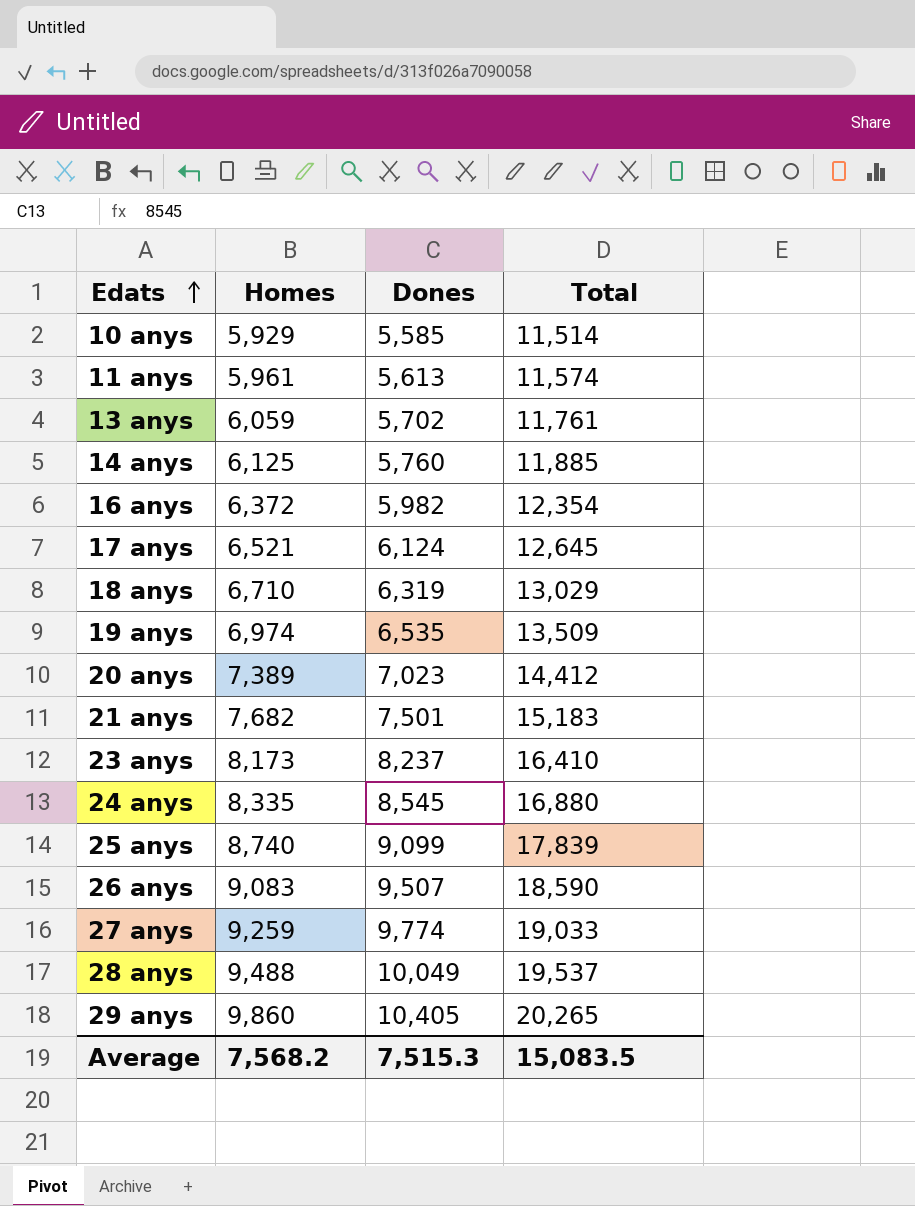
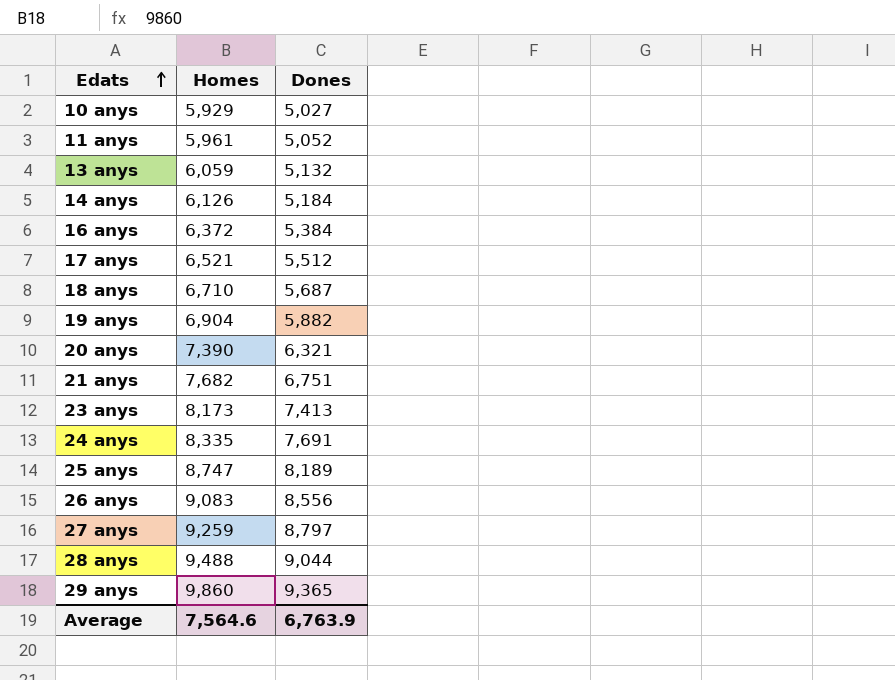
column Total | formula: [Homes] + [Dones] -> none
10 anys | Dones: 5,585 -> 5,027
11 anys | Dones: 5,613 -> 5,052
13 anys | Dones: 5,702 -> 5,132
14 anys | Homes: 6,125 -> 6,126
14 anys | Dones: 5,760 -> 5,184
16 anys | Dones: 5,982 -> 5,384
17 anys | Dones: 6,124 -> 5,512
18 anys | Dones: 6,319 -> 5,687
19 anys | Homes: 6,974 -> 6,904
19 anys | Dones: 6,535 -> 5,882
20 anys | Homes: 7,389 -> 7,390
20 anys | Dones: 7,023 -> 6,321
21 anys | Dones: 7,501 -> 6,751
23 anys | Dones: 8,237 -> 7,413
24 anys | Dones: 8,545 -> 7,691
25 anys | Homes: 8,740 -> 8,747
25 anys | Dones: 9,099 -> 8,189
26 anys | Dones: 9,507 -> 8,556
27 anys | Dones: 9,774 -> 8,797
28 anys | Dones: 10,049 -> 9,044
29 anys | Dones: 10,405 -> 9,365
Average | Homes: 7,568.2 -> 7,564.6
Average | Dones: 7,515.3 -> 6,763.9

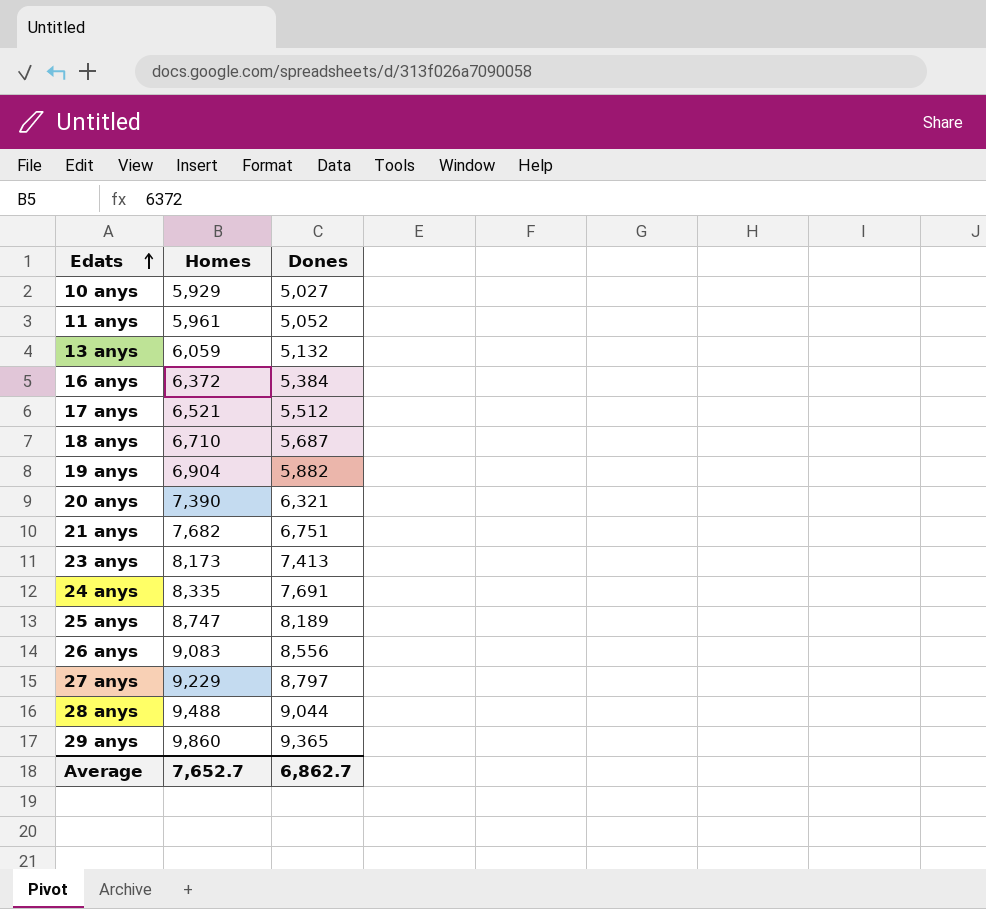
row 14 anys: 6,126 | 5,184 -> none
27 anys | Homes: 9,259 -> 9,229
Average | Homes: 7,564.6 -> 7,652.7
Average | Dones: 6,763.9 -> 6,862.7

